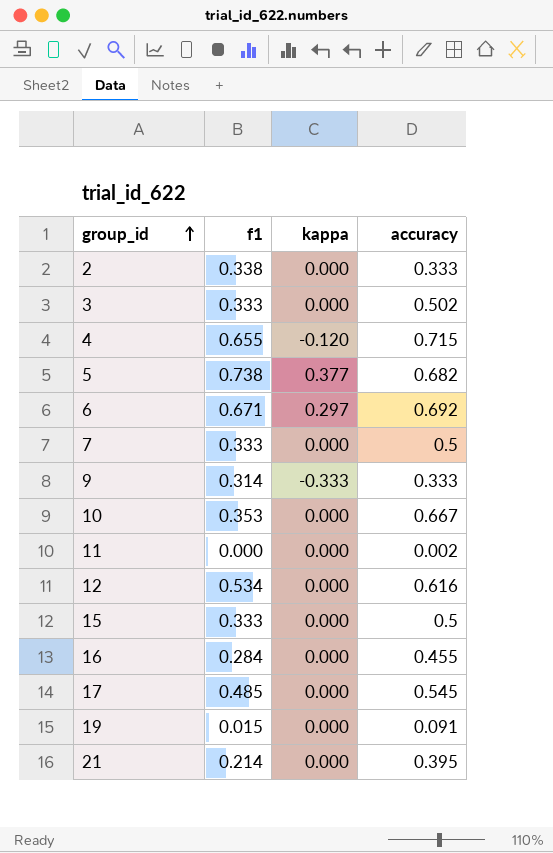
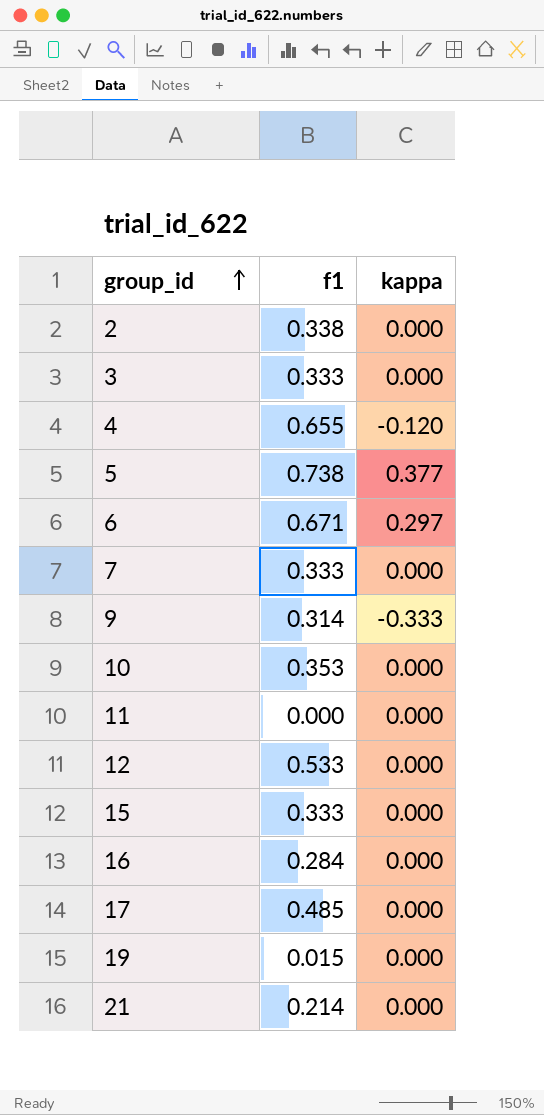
column accuracy | position: 4 -> none
12 | f1: 0.534 -> 0.533

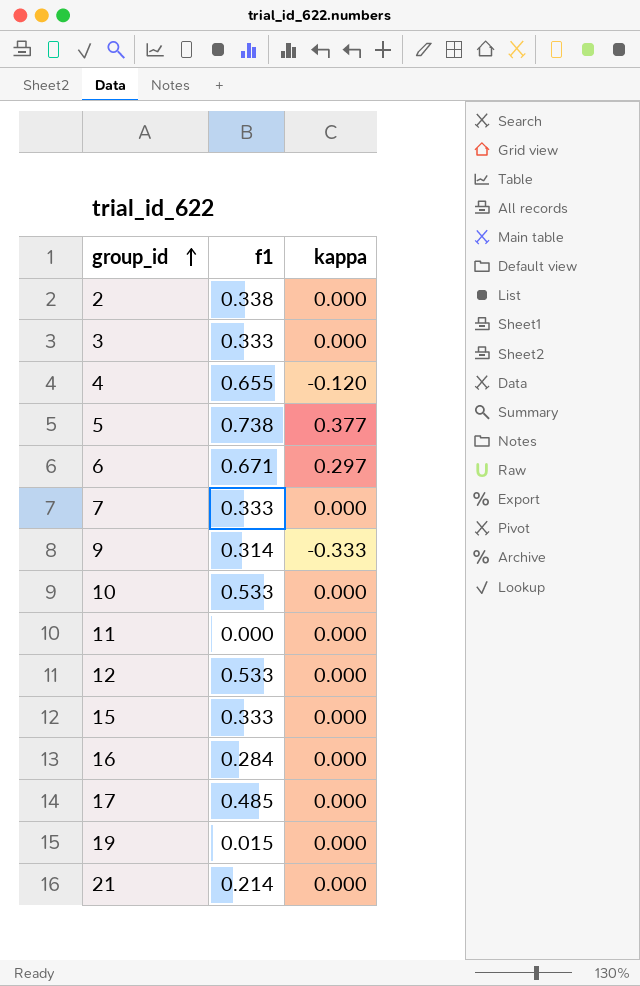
10 | f1: 0.353 -> 0.533

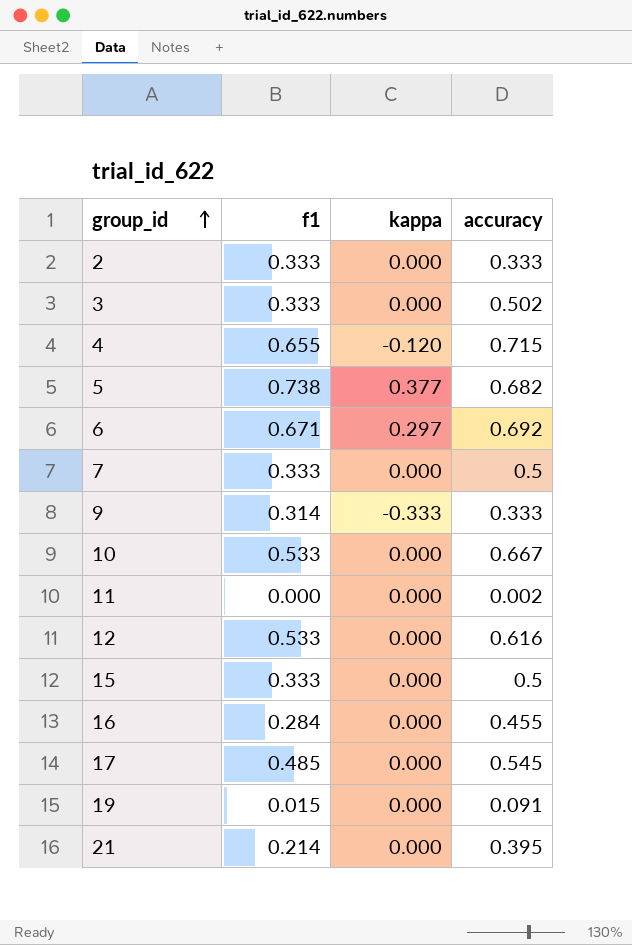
column accuracy | position: none -> 4
2 | f1: 0.338 -> 0.333

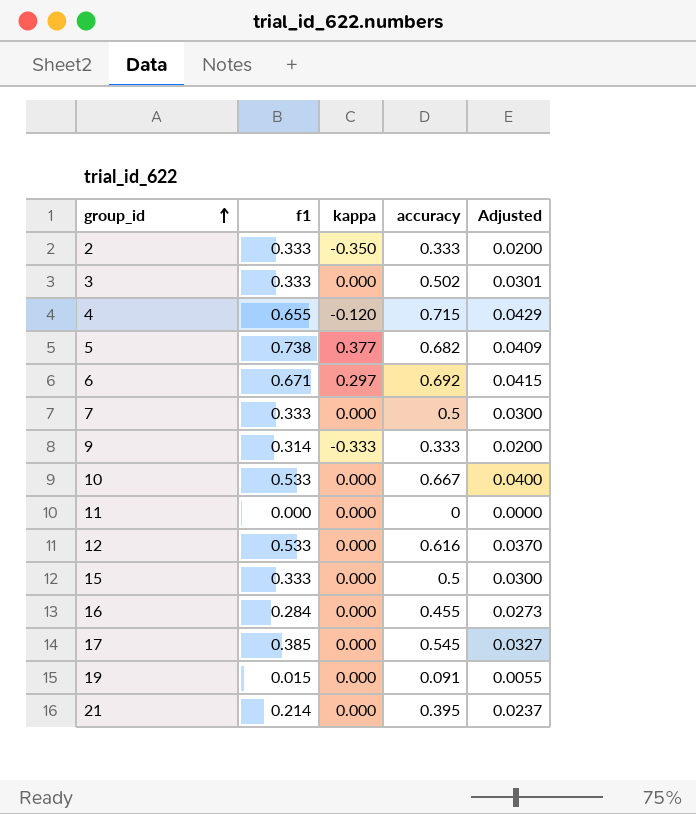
column Adjusted | formula: none -> [accuracy] * 0.06
2 | kappa: 0.000 -> -0.350
11 | accuracy: 0.002 -> 0
17 | f1: 0.485 -> 0.385

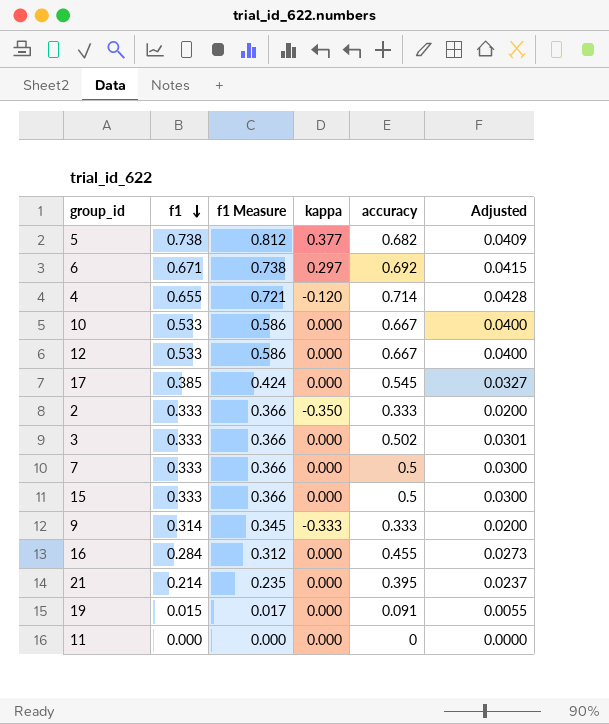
row order: group_id ascending -> f1 descending
column f1 Measure | formula: none -> [f1] * 1.1
4 | accuracy: 0.715 -> 0.714
4 | Adjusted: 0.0429 -> 0.0428
12 | accuracy: 0.616 -> 0.667
12 | Adjusted: 0.0370 -> 0.0400

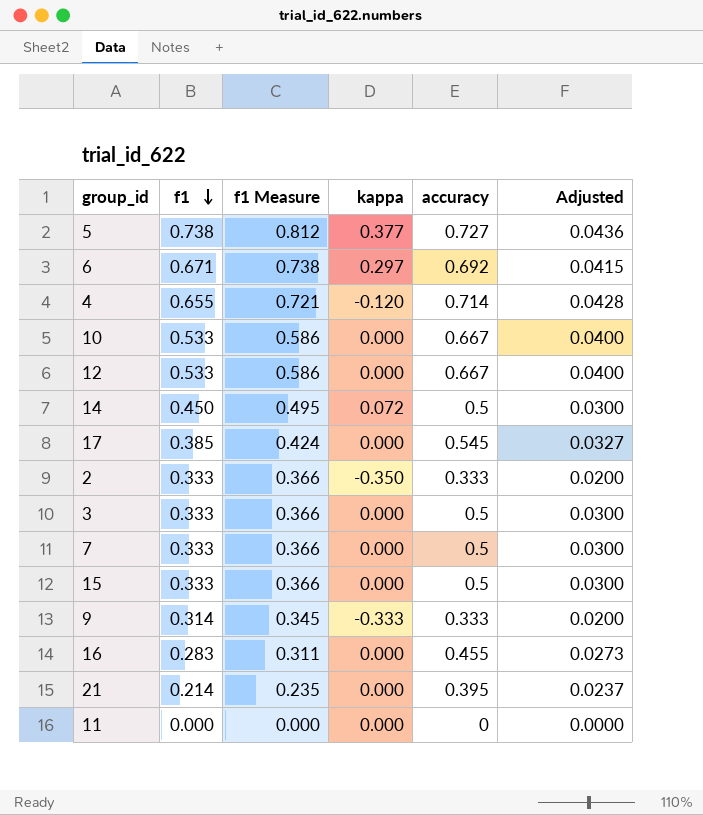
row 19: 0.015 | 0.017 | 0.000 | 0.091 | 0.0055 -> none
5 | accuracy: 0.682 -> 0.727
5 | Adjusted: 0.0409 -> 0.0436
row 14: none -> 0.450 | 0.495 | 0.072 | 0.5 | 0.0300
3 | accuracy: 0.502 -> 0.5
3 | Adjusted: 0.0301 -> 0.0300
16 | f1: 0.284 -> 0.283
16 | f1 Measure: 0.312 -> 0.311

